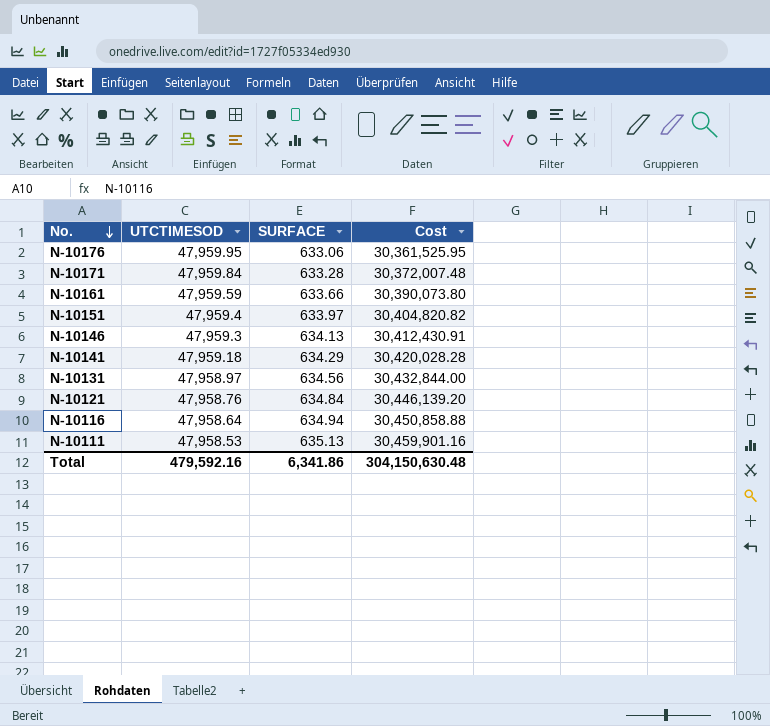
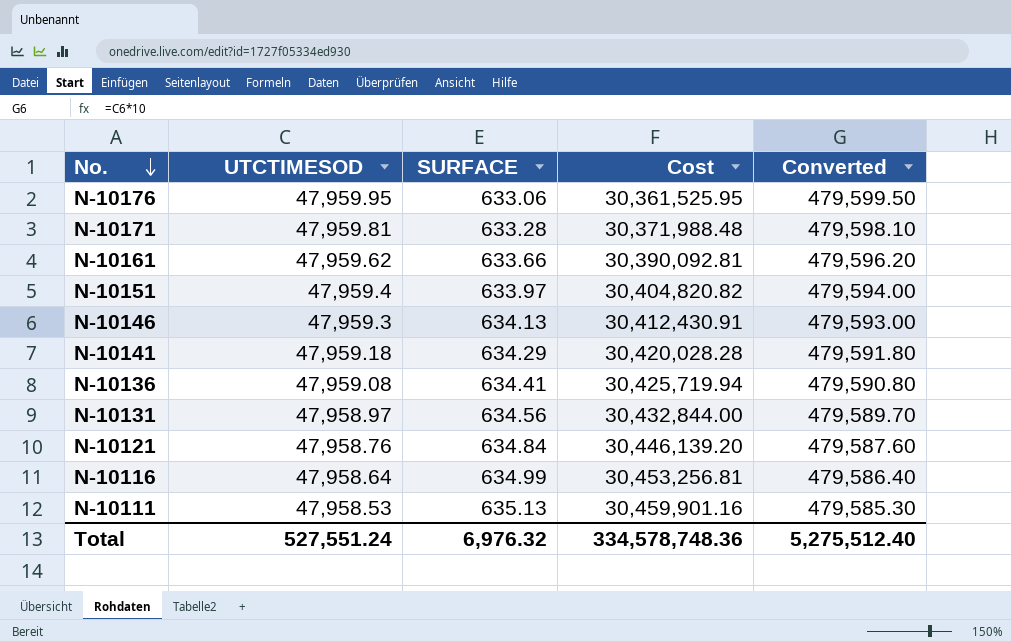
column Converted | formula: none -> [UTCTIMESOD] * 10
N-10171 | UTCTIMESOD: 47,959.84 -> 47,959.81
N-10171 | Cost: 30,372,007.48 -> 30,371,988.48
N-10161 | UTCTIMESOD: 47,959.59 -> 47,959.62
N-10161 | Cost: 30,390,073.80 -> 30,390,092.81
row N-10136: none -> 47,959.08 | 634.41 | 30,425,719.94 | 479,590.80
N-10116 | SURFACE: 634.94 -> 634.99
N-10116 | Cost: 30,450,858.88 -> 30,453,256.81
Total | UTCTIMESOD: 479,592.16 -> 527,551.24
Total | SURFACE: 6,341.86 -> 6,976.32
Total | Cost: 304,150,630.48 -> 334,578,748.36

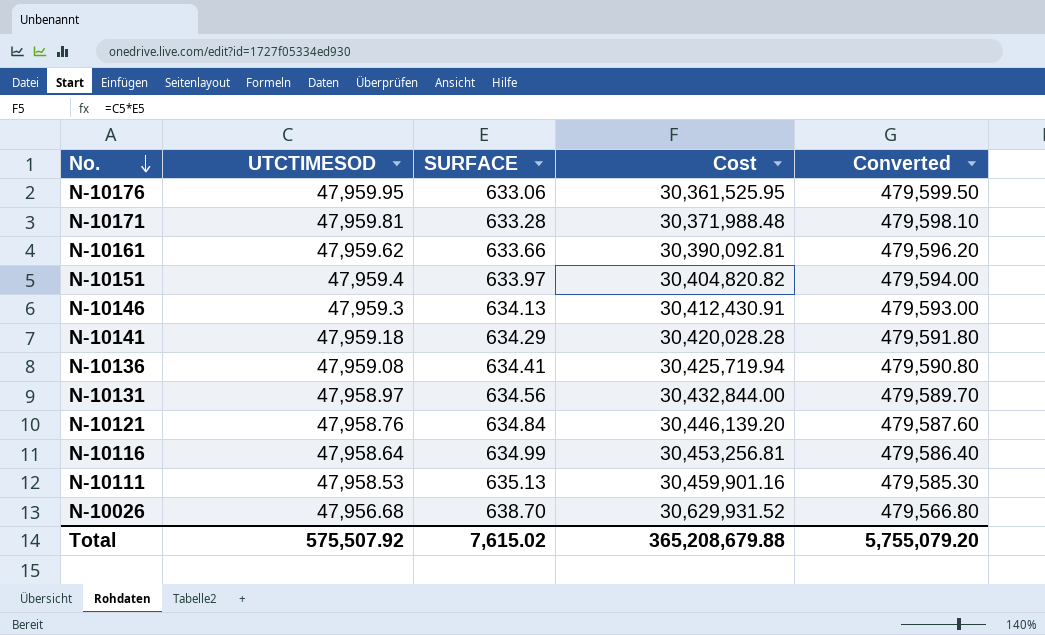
row N-10026: none -> 47,956.68 | 638.70 | 30,629,931.52 | 479,566.80
Total | UTCTIMESOD: 527,551.24 -> 575,507.92
Total | SURFACE: 6,976.32 -> 7,615.02
Total | Cost: 334,578,748.36 -> 365,208,679.88
Total | Converted: 5,275,512.40 -> 5,755,079.20

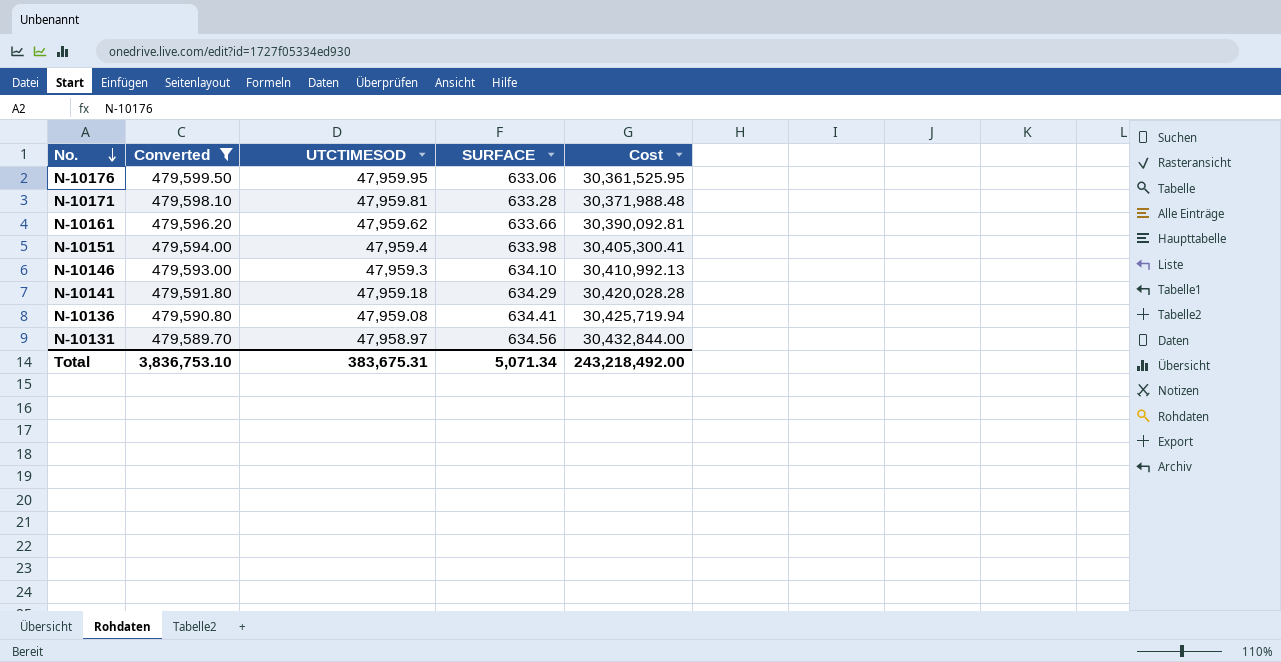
filter: none -> Converted >= 479,589.70
column Converted | position: 5 -> 2
N-10151 | SURFACE: 633.97 -> 633.98
N-10151 | Cost: 30,404,820.82 -> 30,405,300.41
N-10146 | SURFACE: 634.13 -> 634.10
N-10146 | Cost: 30,412,430.91 -> 30,410,992.13
Total | Converted: 5,755,079.20 -> 3,836,753.10
Total | UTCTIMESOD: 575,507.92 -> 383,675.31
Total | SURFACE: 7,615.02 -> 5,071.34
Total | Cost: 365,208,679.88 -> 243,218,492.00

